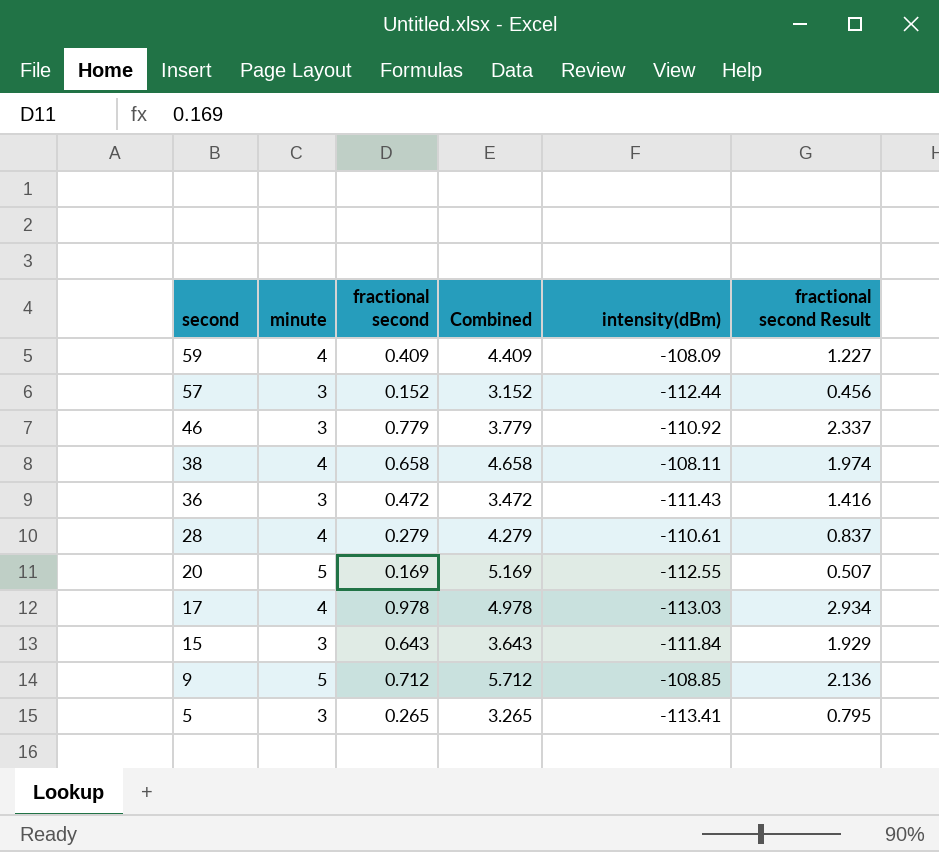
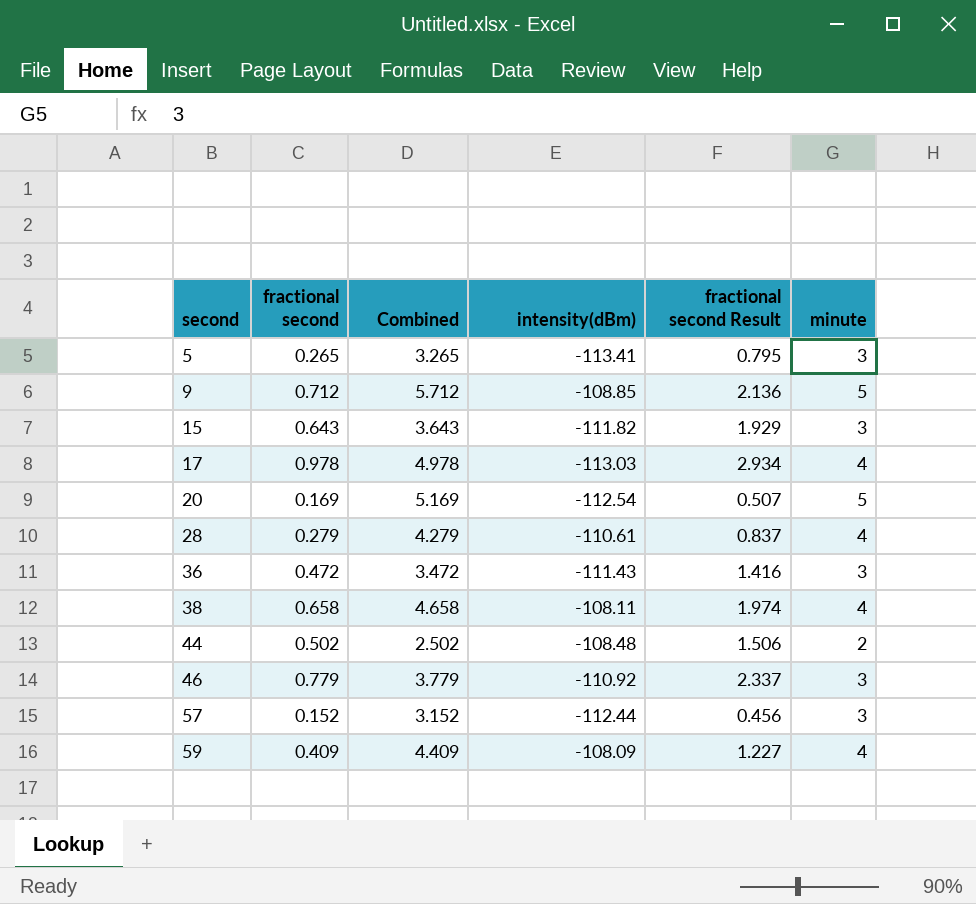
row order: second descending -> second ascending
column minute | position: 2 -> 6
15 | intensity(dBm): -111.84 -> -111.82
20 | intensity(dBm): -112.55 -> -112.54
row 44: none -> 0.502 | 2.502 | -108.48 | 1.506 | 2

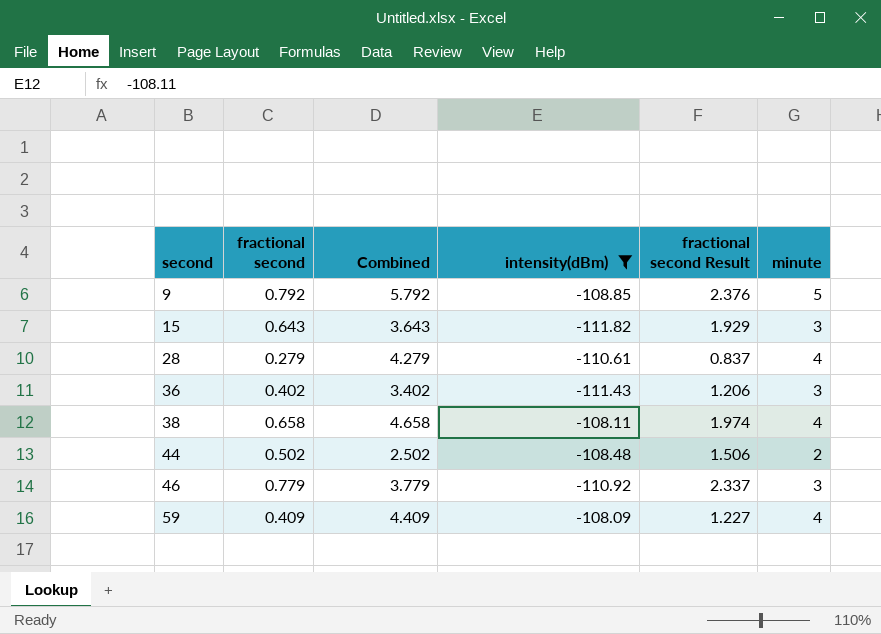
filter: none -> intensity(dBm) >= -111.82
9 | fractional second: 0.712 -> 0.792
9 | Combined: 5.712 -> 5.792
9 | fractional second Result: 2.136 -> 2.376
36 | fractional second: 0.472 -> 0.402
36 | Combined: 3.472 -> 3.402
36 | fractional second Result: 1.416 -> 1.206

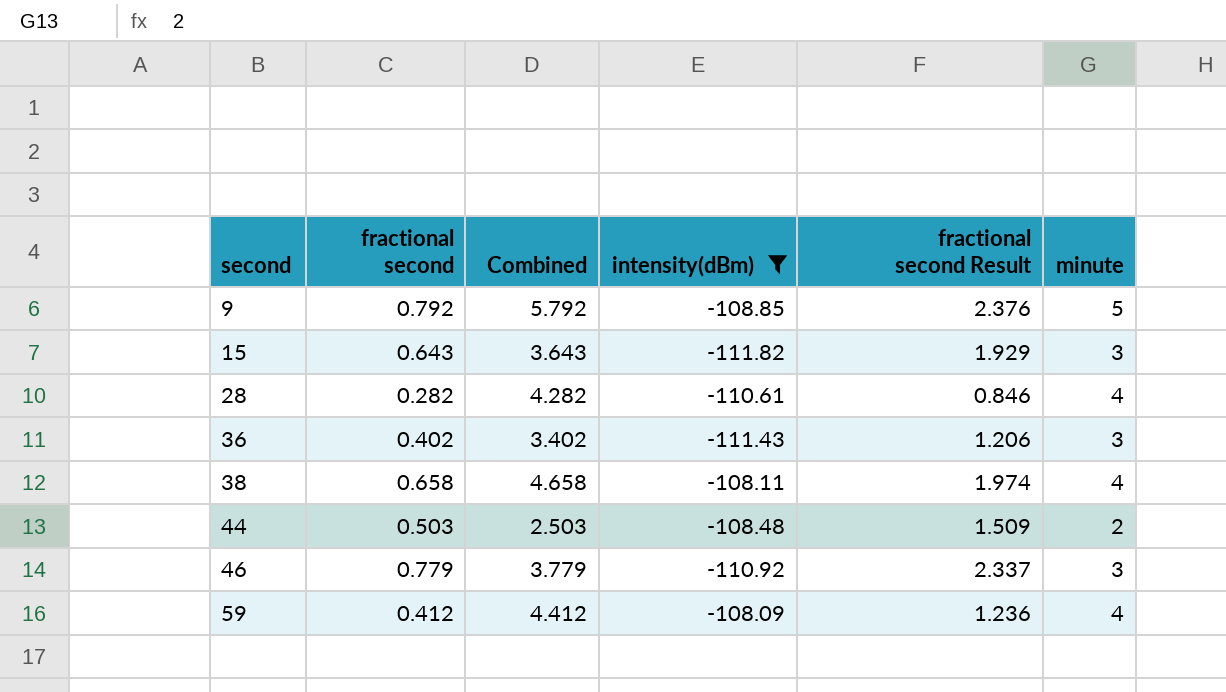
28 | fractional second: 0.279 -> 0.282
28 | Combined: 4.279 -> 4.282
28 | fractional second Result: 0.837 -> 0.846
44 | fractional second: 0.502 -> 0.503
44 | Combined: 2.502 -> 2.503
44 | fractional second Result: 1.506 -> 1.509
59 | fractional second: 0.409 -> 0.412
59 | Combined: 4.409 -> 4.412
59 | fractional second Result: 1.227 -> 1.236

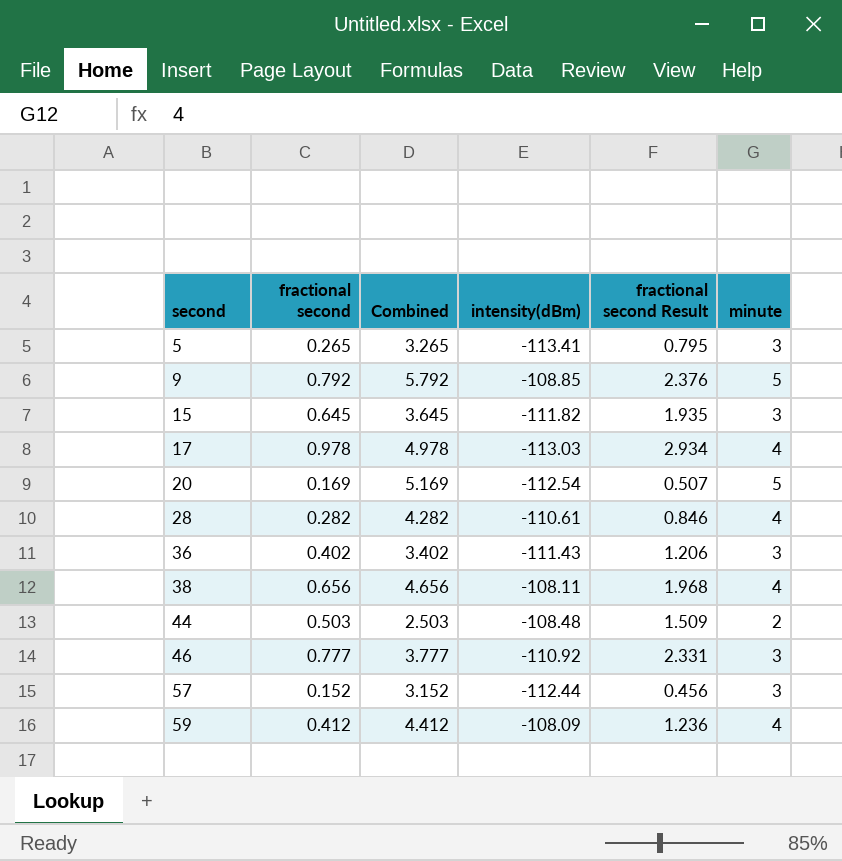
filter: intensity(dBm) >= -111.82 -> none
15 | fractional second: 0.643 -> 0.645
15 | Combined: 3.643 -> 3.645
15 | fractional second Result: 1.929 -> 1.935
38 | fractional second: 0.658 -> 0.656
38 | Combined: 4.658 -> 4.656
38 | fractional second Result: 1.974 -> 1.968
46 | fractional second: 0.779 -> 0.777
46 | Combined: 3.779 -> 3.777
46 | fractional second Result: 2.337 -> 2.331

